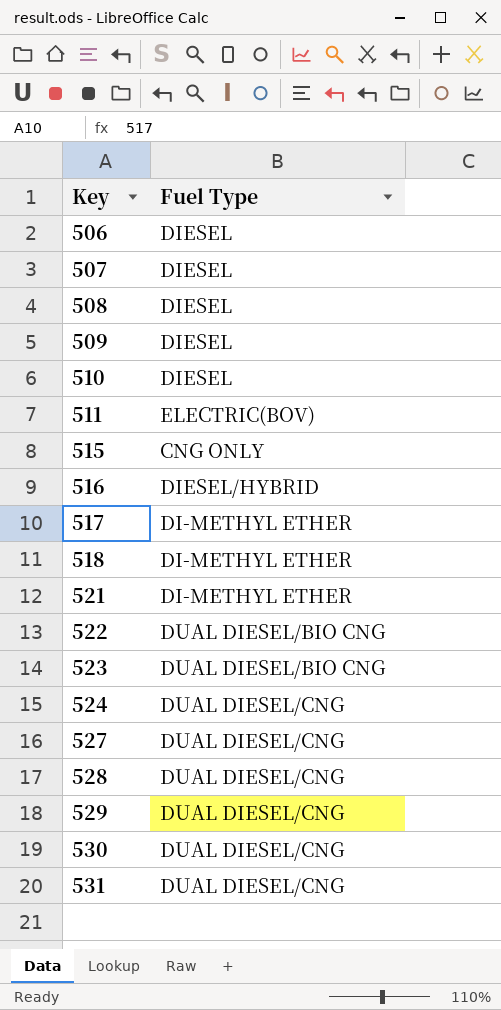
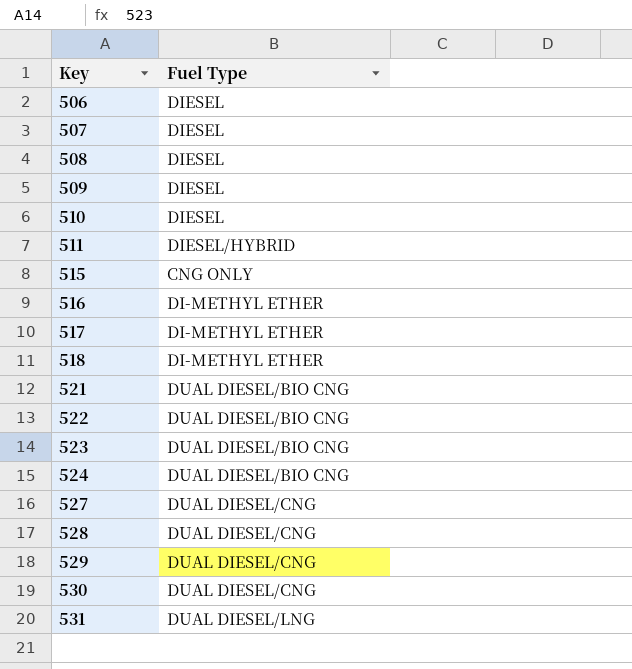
511 | Fuel Type: ELECTRIC(BOV) -> DIESEL/HYBRID
516 | Fuel Type: DIESEL/HYBRID -> DI-METHYL ETHER
521 | Fuel Type: DI-METHYL ETHER -> DUAL DIESEL/BIO CNG
524 | Fuel Type: DUAL DIESEL/CNG -> DUAL DIESEL/BIO CNG
531 | Fuel Type: DUAL DIESEL/CNG -> DUAL DIESEL/LNG

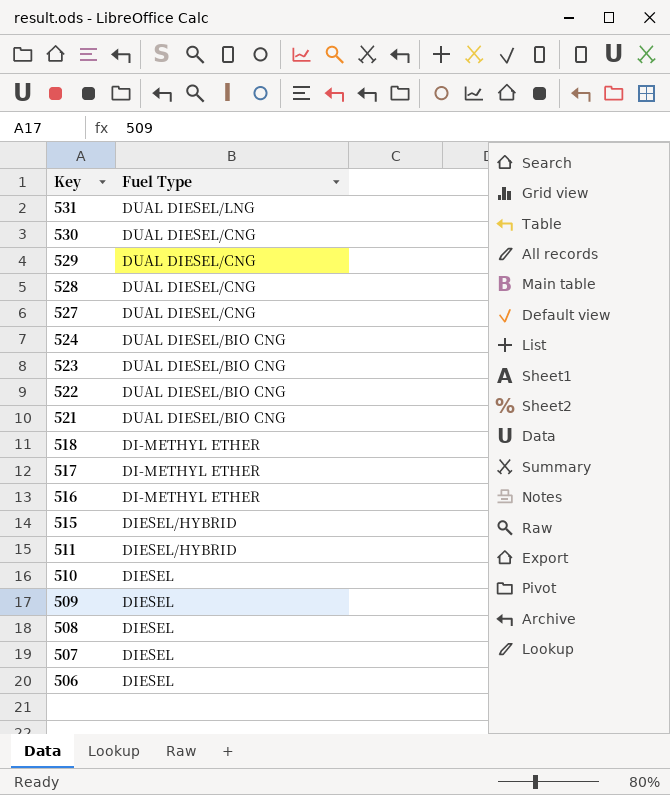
row order: Key ascending -> Key descending
515 | Fuel Type: CNG ONLY -> DIESEL/HYBRID

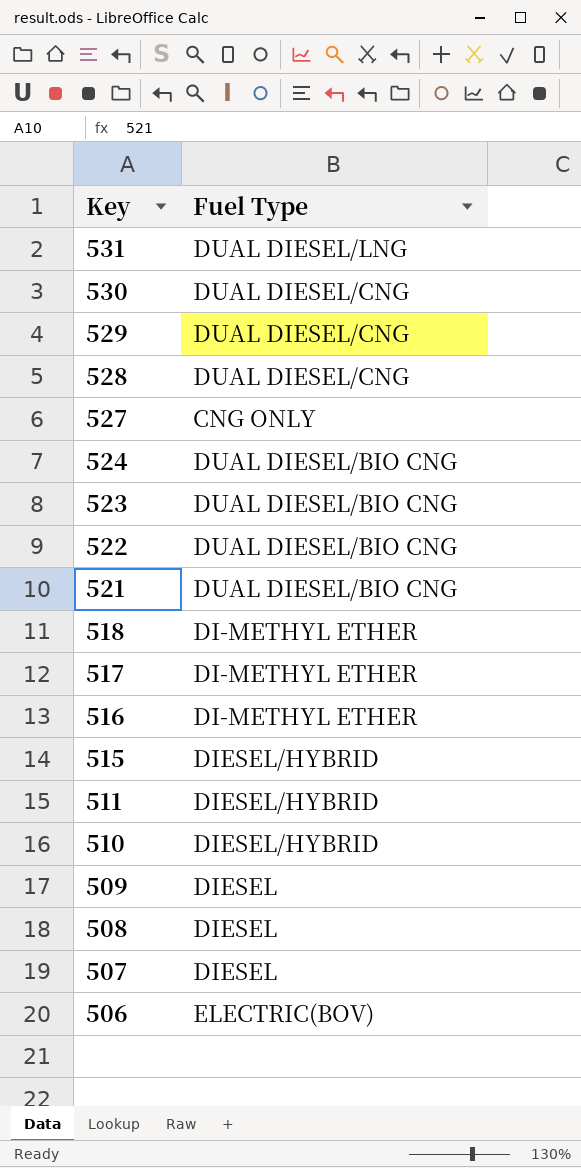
527 | Fuel Type: DUAL DIESEL/CNG -> CNG ONLY
510 | Fuel Type: DIESEL -> DIESEL/HYBRID
506 | Fuel Type: DIESEL -> ELECTRIC(BOV)

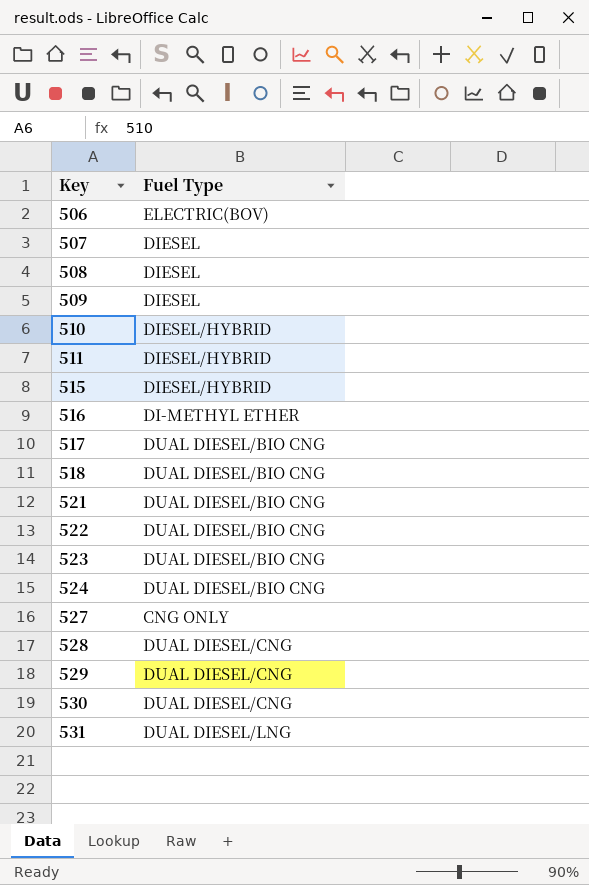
row order: Key descending -> Key ascending
517 | Fuel Type: DI-METHYL ETHER -> DUAL DIESEL/BIO CNG
518 | Fuel Type: DI-METHYL ETHER -> DUAL DIESEL/BIO CNG

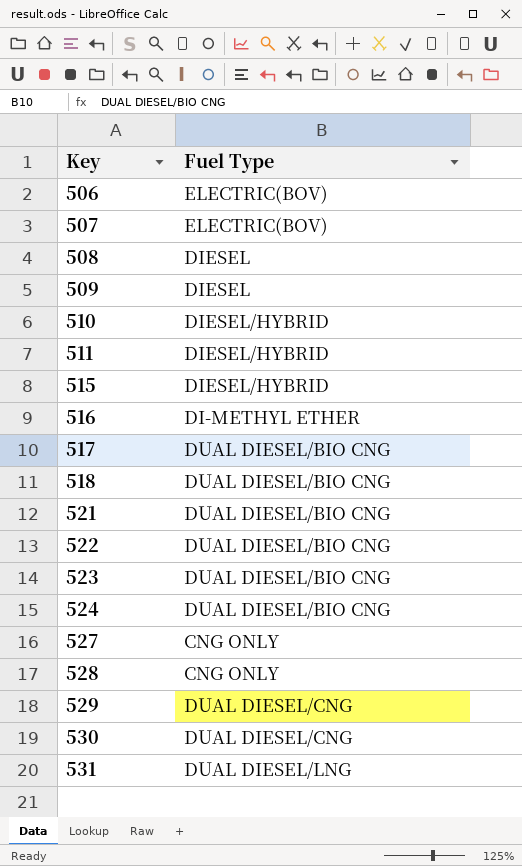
507 | Fuel Type: DIESEL -> ELECTRIC(BOV)
528 | Fuel Type: DUAL DIESEL/CNG -> CNG ONLY

